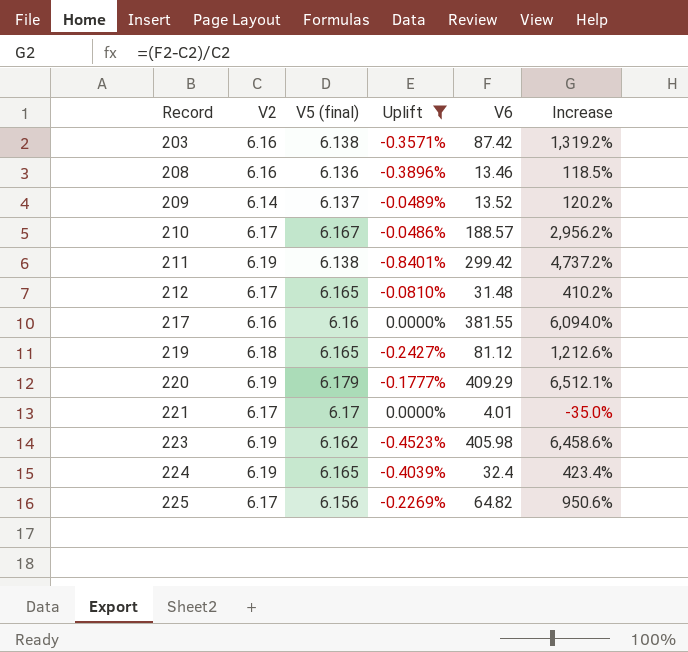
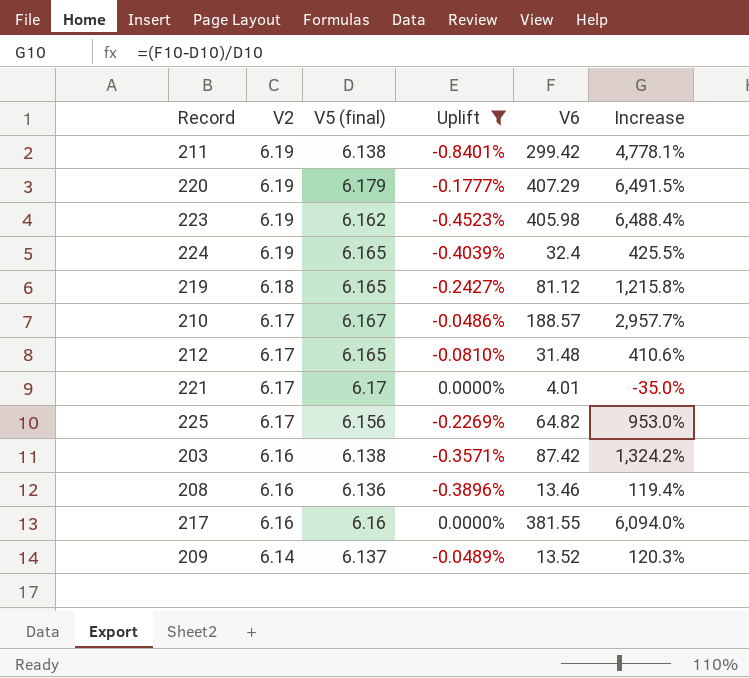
row order: Record ascending -> V2 descending
column Increase | formula: ([V6] - [V2]) / [V2] -> ([V6] - [V5 (final)]) / [V5 (final)]
220 | V6: 409.29 -> 407.29

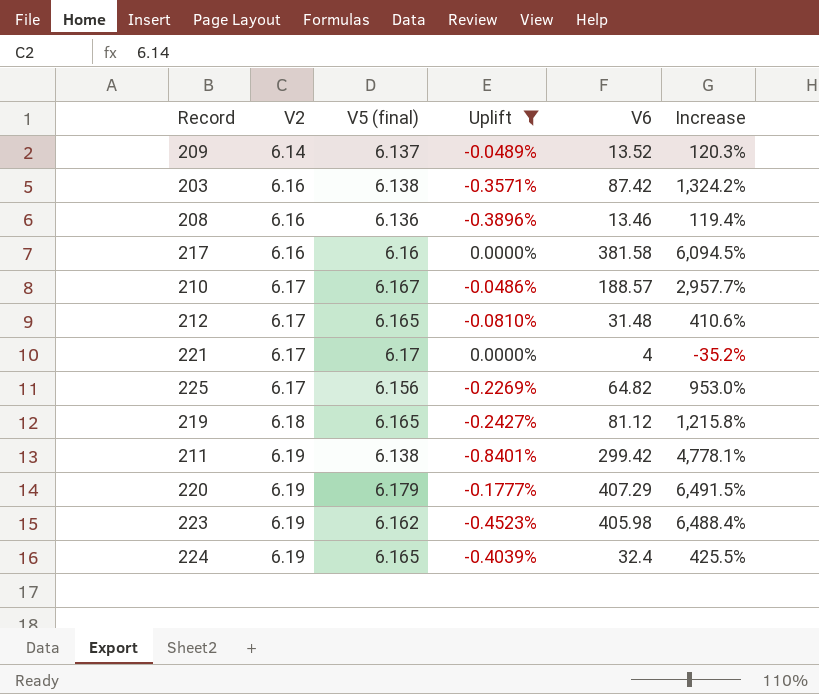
row order: V2 descending -> V2 ascending
217 | V6: 381.55 -> 381.58
217 | Increase: 6,094.0% -> 6,094.5%
221 | V6: 4.01 -> 4
221 | Increase: -35.0% -> -35.2%

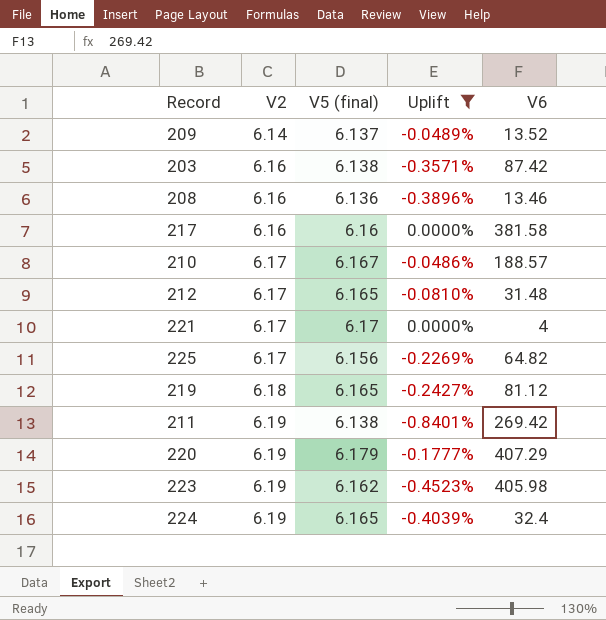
column Increase | formula: ([V6] - [V5 (final)]) / [V5 (final)] -> none
211 | V6: 299.42 -> 269.42

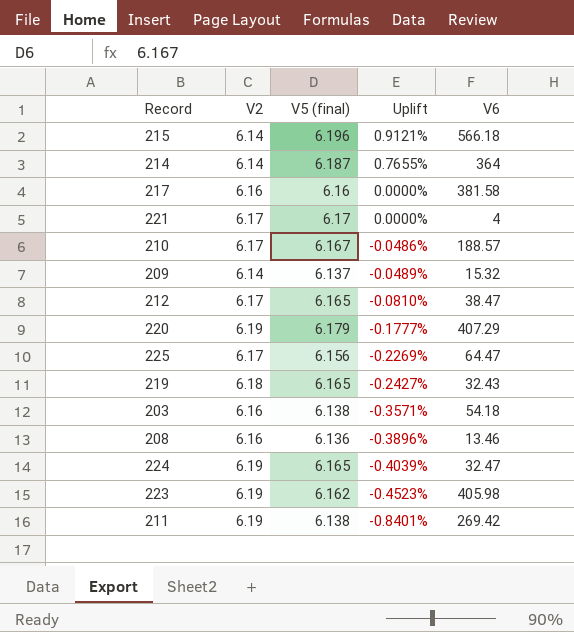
filter: Uplift <= 0.0000% -> none
row order: V2 ascending -> Uplift descending
209 | V6: 13.52 -> 15.32
212 | V6: 31.48 -> 38.47
225 | V6: 64.82 -> 64.47
219 | V6: 81.12 -> 32.43
203 | V6: 87.42 -> 54.18
224 | V6: 32.4 -> 32.47

